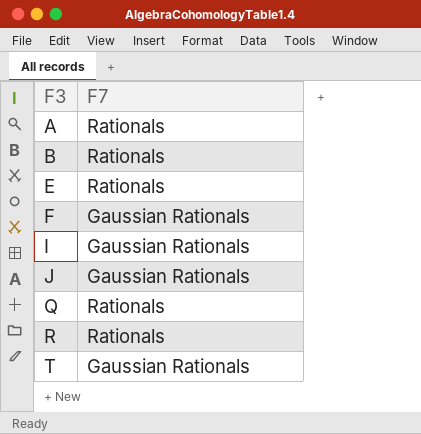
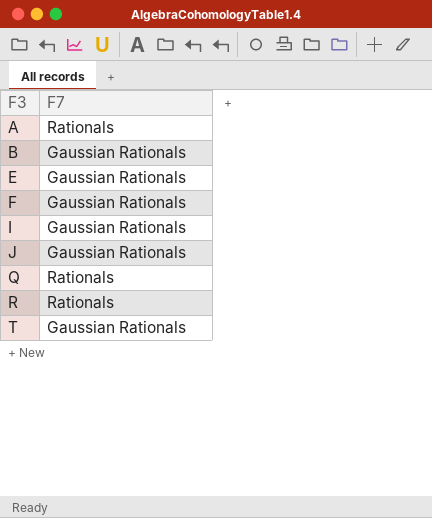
B | F7: Rationals -> Gaussian Rationals
E | F7: Rationals -> Gaussian Rationals

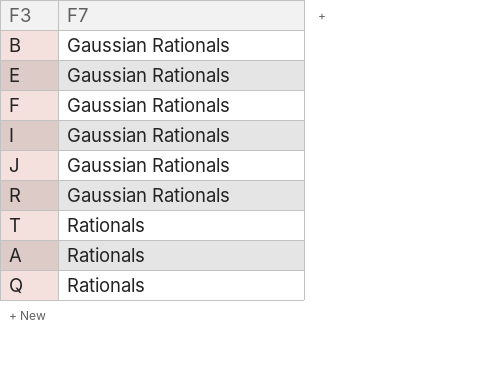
row order: F3 ascending -> F7 ascending
R | F7: Rationals -> Gaussian Rationals
T | F7: Gaussian Rationals -> Rationals

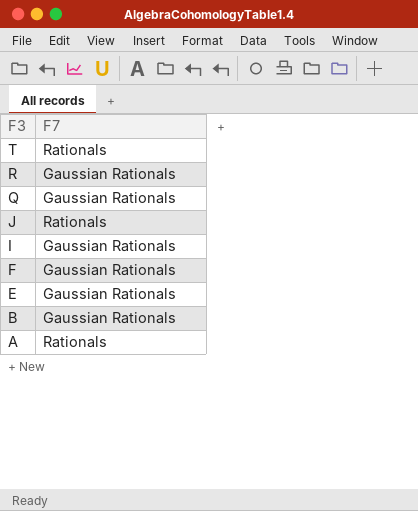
row order: F7 ascending -> F3 descending
Q | F7: Rationals -> Gaussian Rationals
J | F7: Gaussian Rationals -> Rationals

